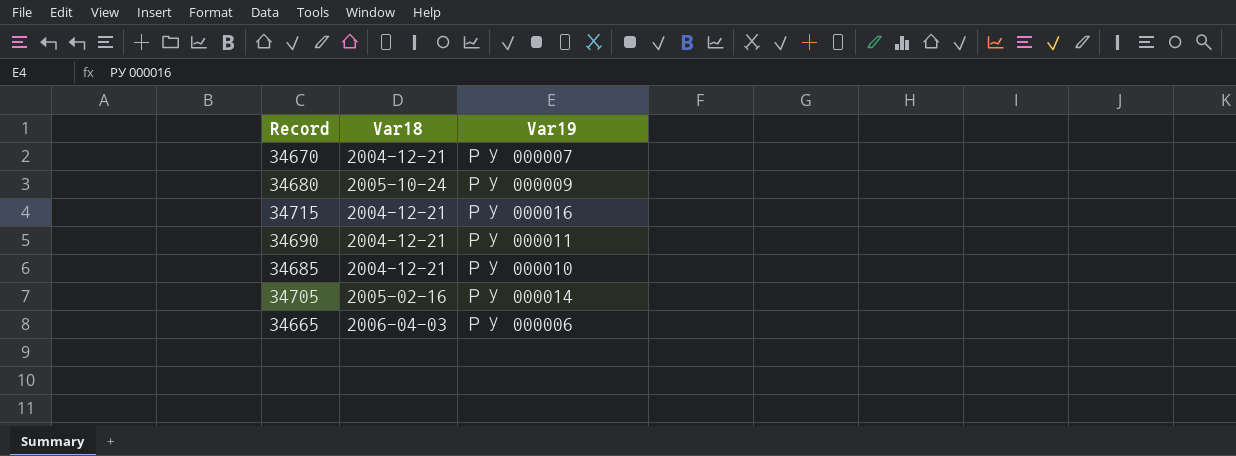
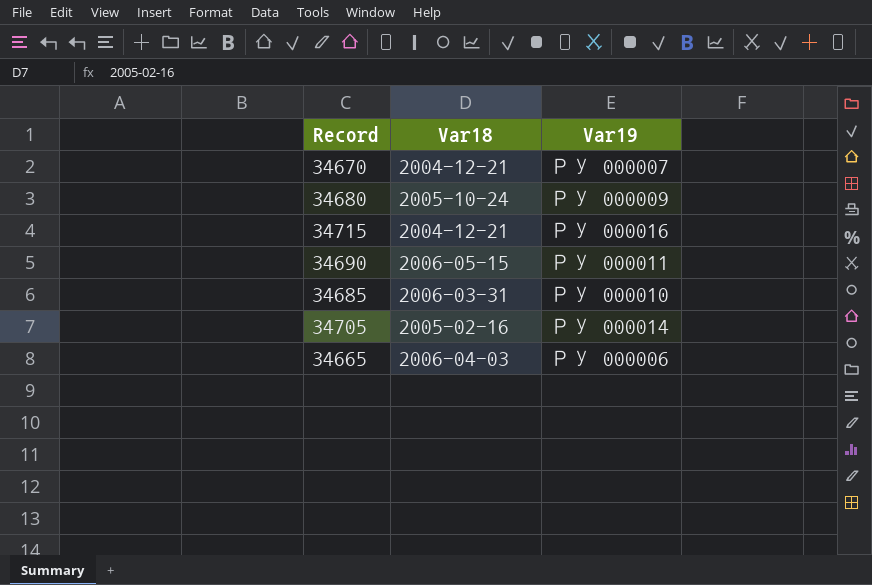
34690 | Var18: 2004-12-21 -> 2006-05-15
34685 | Var18: 2004-12-21 -> 2006-03-31

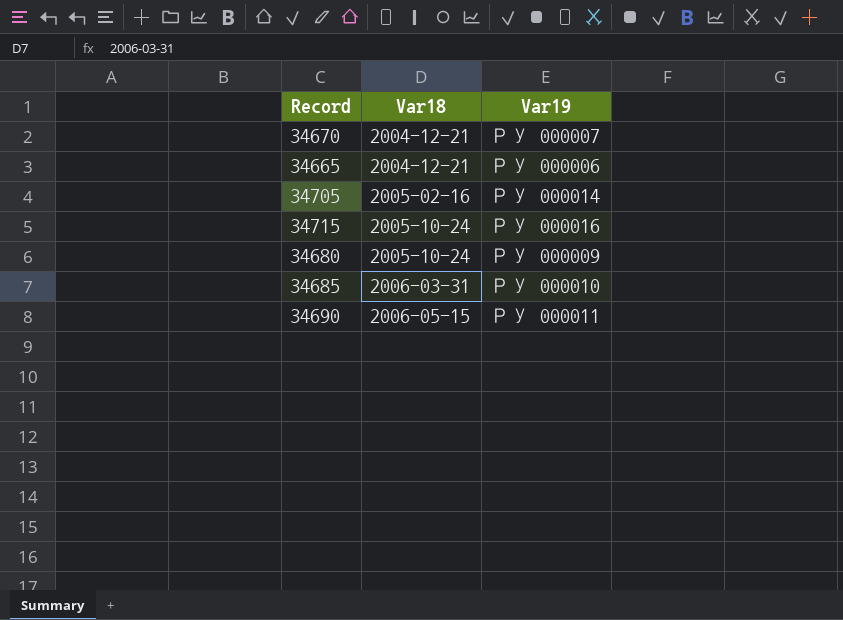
row order: none -> Var18 ascending
34665 | Var18: 2006-04-03 -> 2004-12-21
34715 | Var18: 2004-12-21 -> 2005-10-24

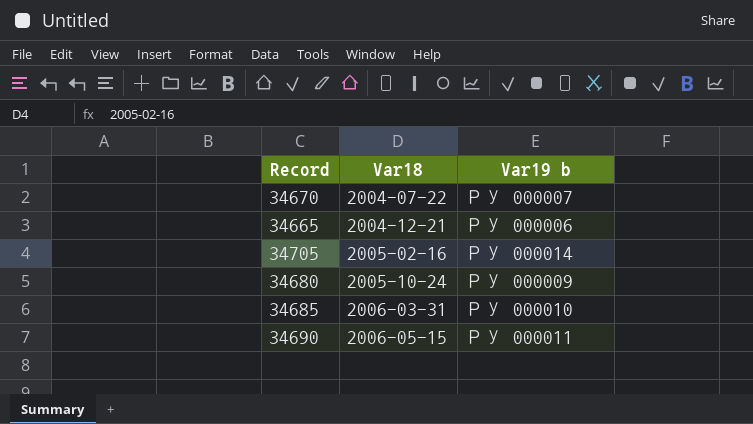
column name: Var19 -> Var19 b
row 34715: 2005-10-24 | РУ 000016 -> none
34670 | Var18: 2004-12-21 -> 2004-07-22

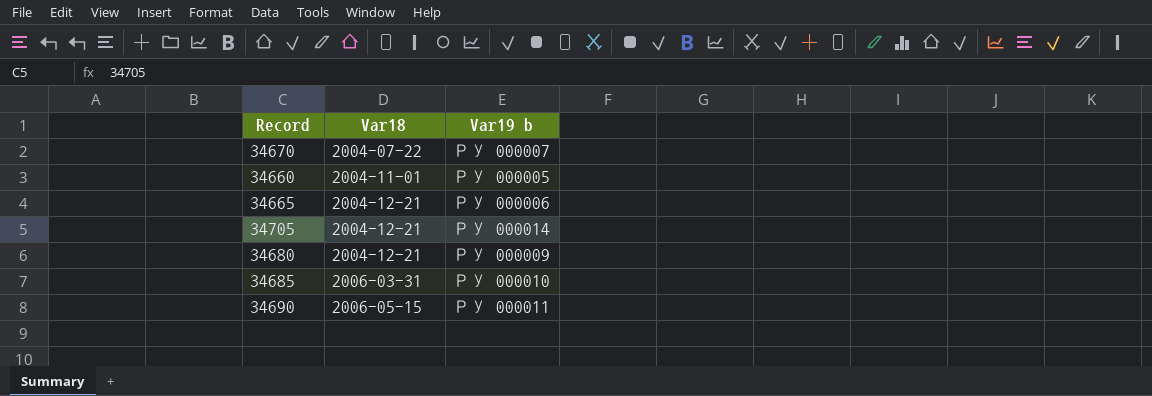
row 34660: none -> 2004-11-01 | РУ 000005
34705 | Var18: 2005-02-16 -> 2004-12-21
34680 | Var18: 2005-10-24 -> 2004-12-21

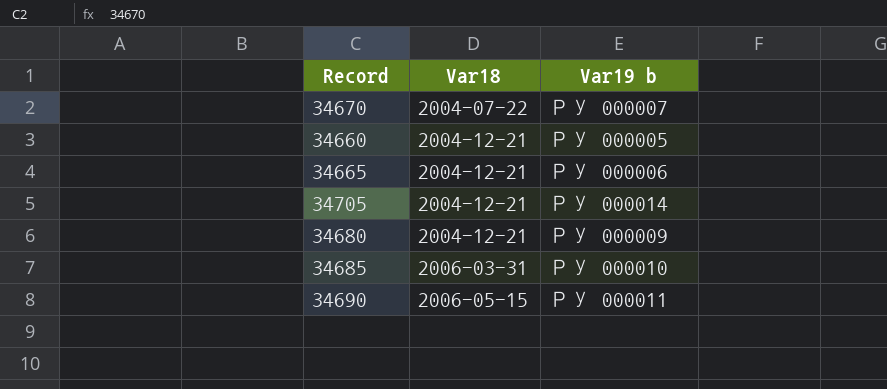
34660 | Var18: 2004-11-01 -> 2004-12-21

